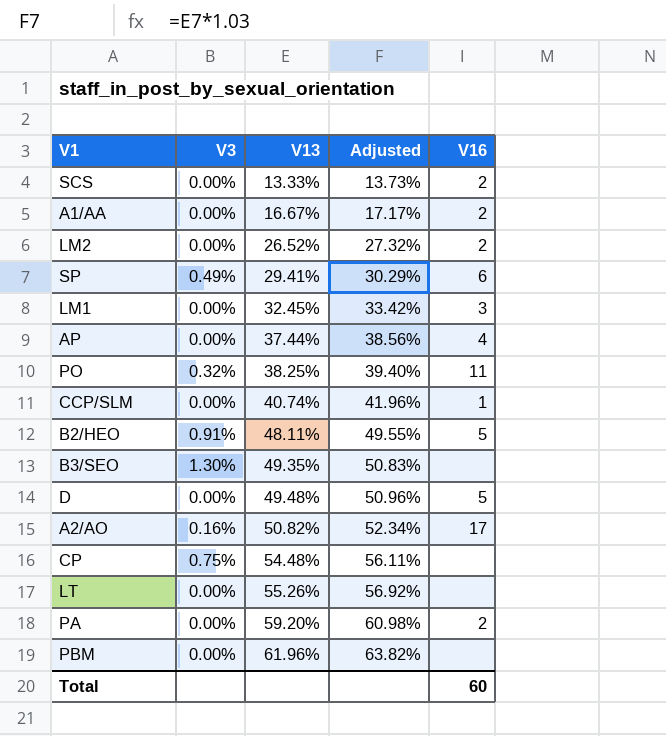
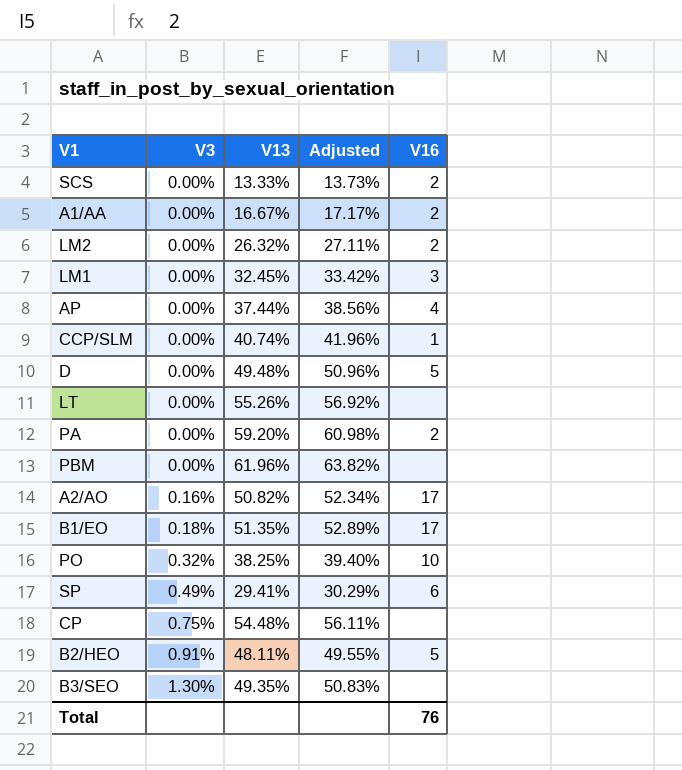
row order: V13 ascending -> V3 ascending
LM2 | V13: 26.52% -> 26.32%
LM2 | Adjusted: 27.32% -> 27.11%
row B1/EO: none -> 0.18% | 51.35% | 52.89% | 17
PO | V16: 11 -> 10
Total | V16: 60 -> 76

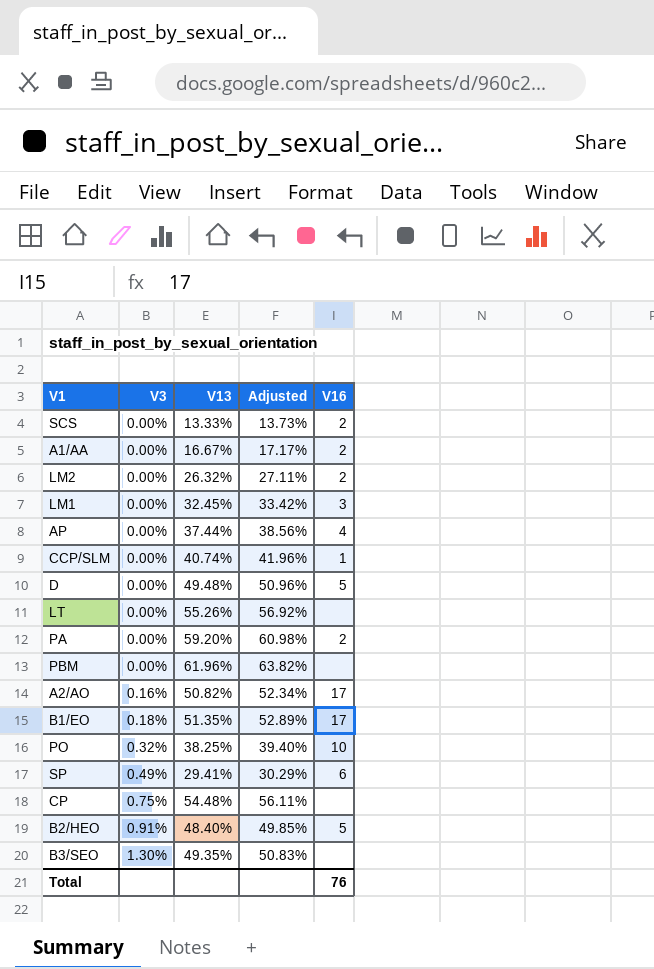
B2/HEO | V13: 48.11% -> 48.40%
B2/HEO | Adjusted: 49.55% -> 49.85%

